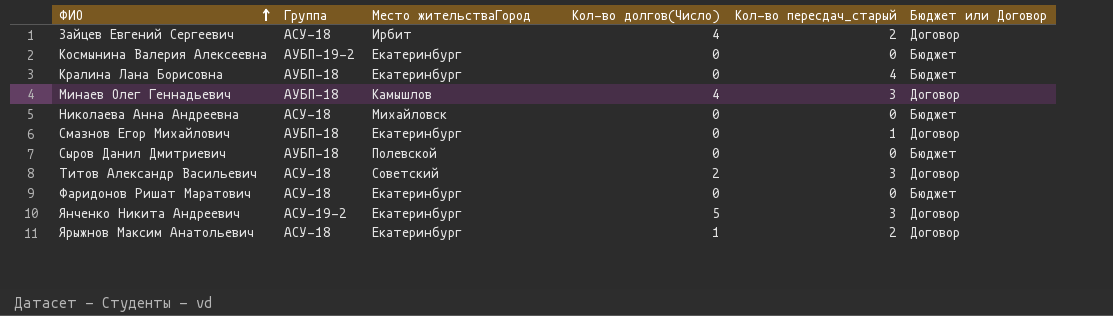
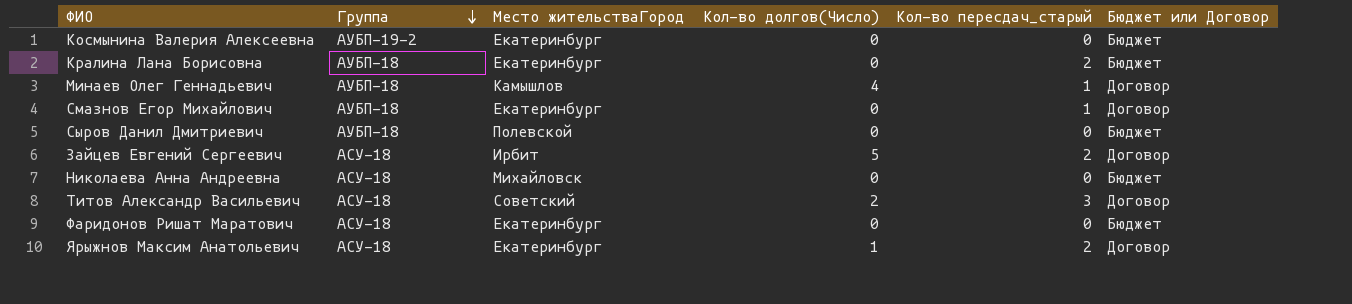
row order: ФИО ascending -> Группа descending
row Янченко Никита Андреевич: АСУ-19-2 | Екатеринбург | 5 | 3 | Договор -> none
Кралина Лана Борисовна | Кол-во пересдач_старый: 4 -> 2
Минаев Олег Геннадьевич | Кол-во пересдач_старый: 3 -> 1
Зайцев Евгений Сергеевич | Кол-во долгов(Число): 4 -> 5

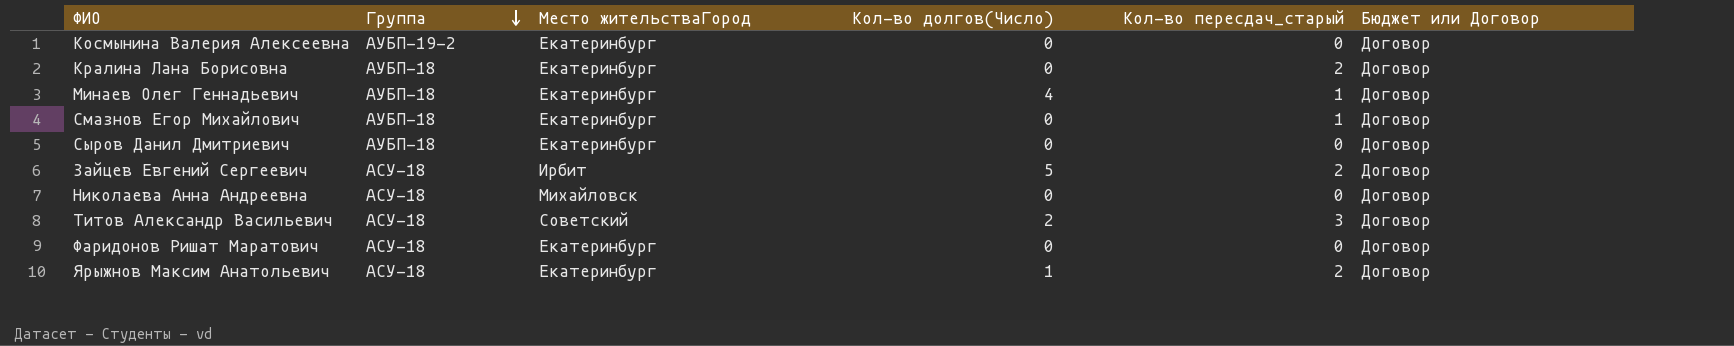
Космынина Валерия Алексеевна | Бюджет или Договор: Бюджет -> Договор
Кралина Лана Борисовна | Бюджет или Договор: Бюджет -> Договор
Минаев Олег Геннадьевич | Место жительстваГород: Камышлов -> Екатеринбург
Сыров Данил Дмитриевич | Место жительстваГород: Полевской -> Екатеринбург
Сыров Данил Дмитриевич | Бюджет или Договор: Бюджет -> Договор
Николаева Анна Андреевна | Бюджет или Договор: Бюджет -> Договор
Фаридонов Ришат Маратович | Бюджет или Договор: Бюджет -> Договор

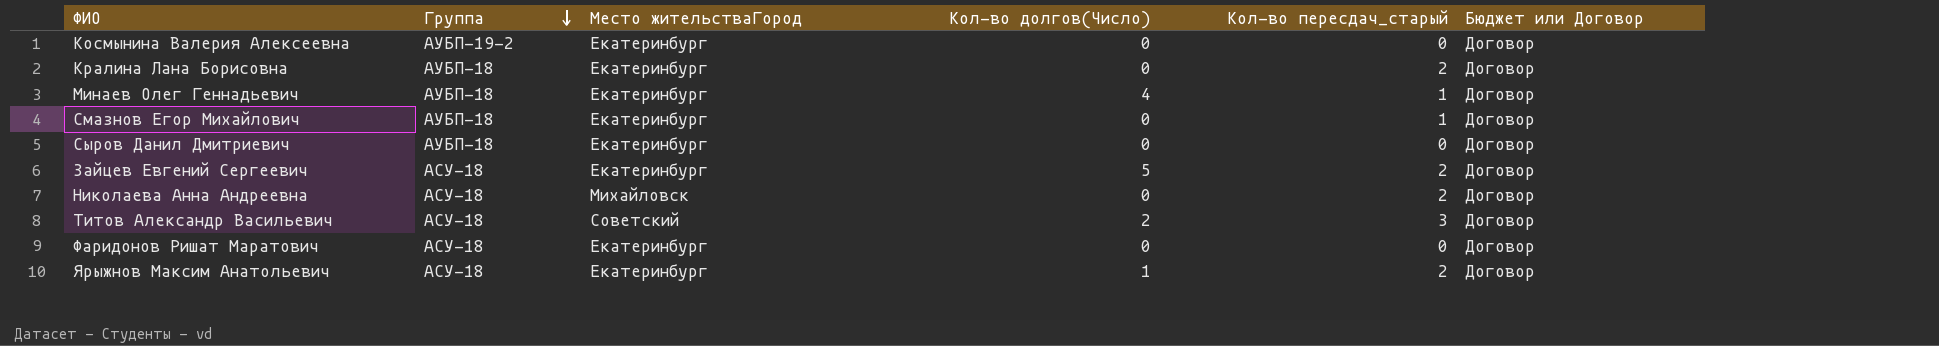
Зайцев Евгений Сергеевич | Место жительстваГород: Ирбит -> Екатеринбург
Николаева Анна Андреевна | Кол-во пересдач_старый: 0 -> 2

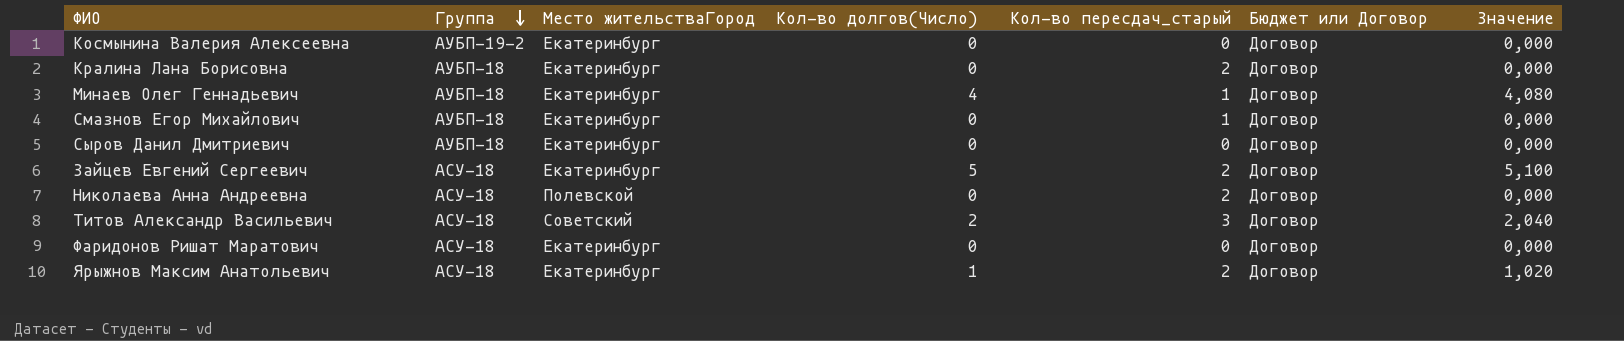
column Значение | formula: none -> [Кол-во долгов(Число)] * 1,02
Николаева Анна Андреевна | Место жительстваГород: Михайловск -> Полевской

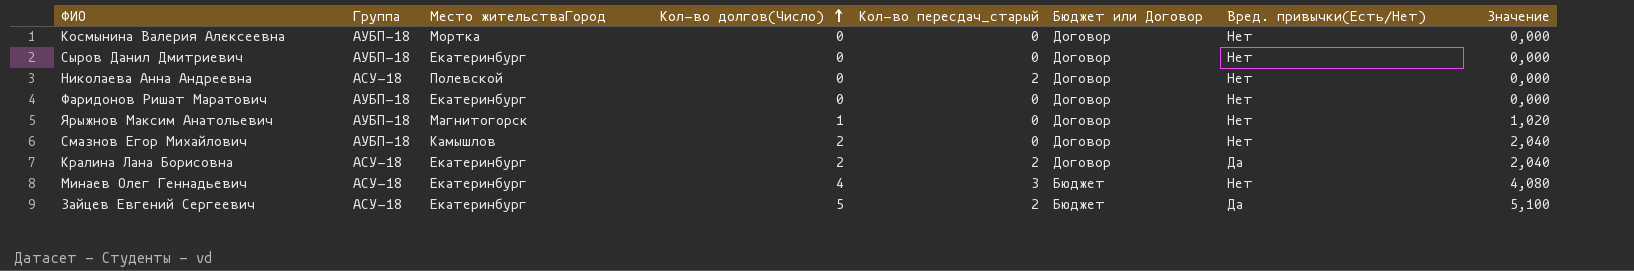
row order: Группа descending -> Кол-во долгов(Число) ascending
column Вред. привычки(Есть/Нет) | position: none -> 7
row Титов Александр Васильевич: АСУ-18 | Советский | 2 | 3 | Договор | 2,040 -> none
Космынина Валерия Алексеевна | Группа: АУБП-19-2 -> АУБП-18
Космынина Валерия Алексеевна | Место жительстваГород: Екатеринбург -> Мортка
Фаридонов Ришат Маратович | Группа: АСУ-18 -> АУБП-18
Ярыжнов Максим Анатольевич | Группа: АСУ-18 -> АУБП-18
Ярыжнов Максим Анатольевич | Место жительстваГород: Екатеринбург -> Магнитогорск
Ярыжнов Максим Анатольевич | Кол-во пересдач_старый: 2 -> 0
Смазнов Егор Михайлович | Место жительстваГород: Екатеринбург -> Камышлов
Смазнов Егор Михайлович | Кол-во долгов(Число): 0 -> 2
Смазнов Егор Михайлович | Кол-во пересдач_старый: 1 -> 0
Смазнов Егор Михайлович | Значение: 0,000 -> 2,040
Кралина Лана Борисовна | Группа: АУБП-18 -> АСУ-18
Кралина Лана Борисовна | Кол-во долгов(Число): 0 -> 2
Кралина Лана Борисовна | Значение: 0,000 -> 2,040
Минаев Олег Геннадьевич | Группа: АУБП-18 -> АСУ-18
Минаев Олег Геннадьевич | Кол-во пересдач_старый: 1 -> 3
Минаев Олег Геннадьевич | Бюджет или Договор: Договор -> Бюджет
Зайцев Евгений Сергеевич | Бюджет или Договор: Договор -> Бюджет

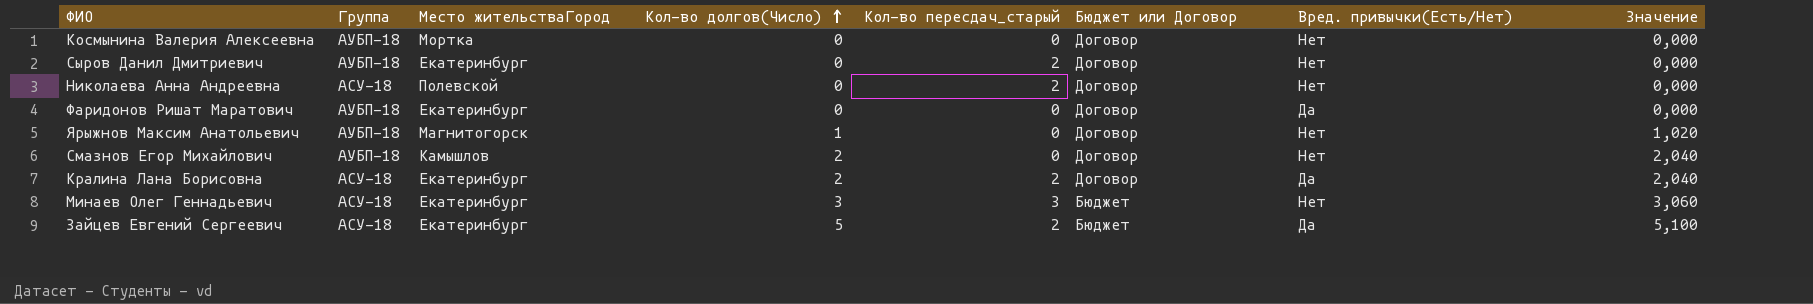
Сыров Данил Дмитриевич | Кол-во пересдач_старый: 0 -> 2
Фаридонов Ришат Маратович | Вред. привычки(Есть/Нет): Нет -> Да
Минаев Олег Геннадьевич | Кол-во долгов(Число): 4 -> 3
Минаев Олег Геннадьевич | Значение: 4,080 -> 3,060

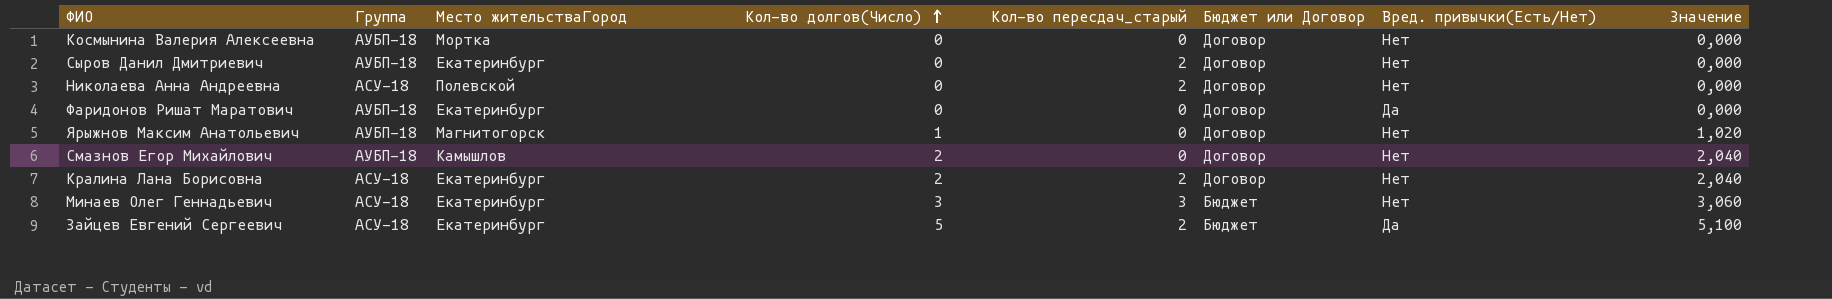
Кралина Лана Борисовна | Вред. привычки(Есть/Нет): Да -> Нет

